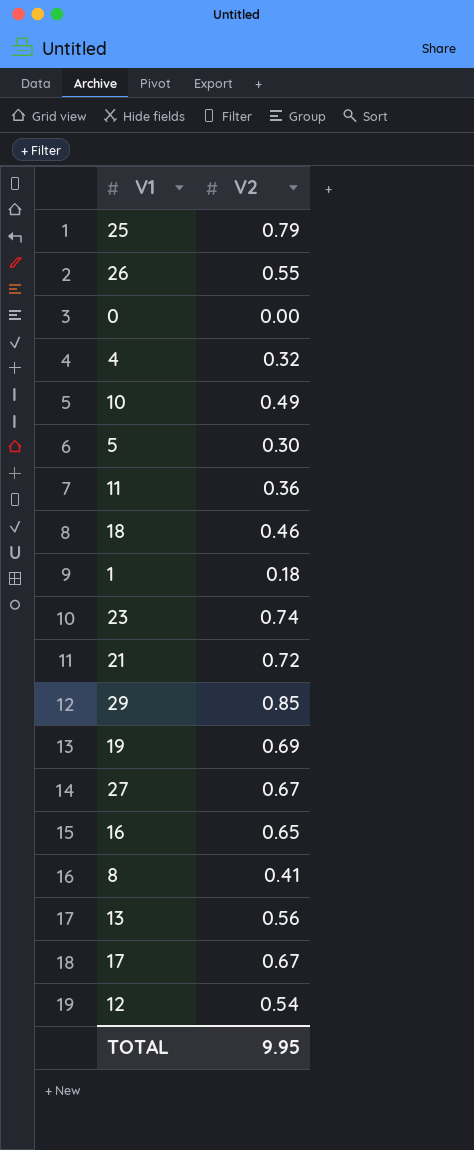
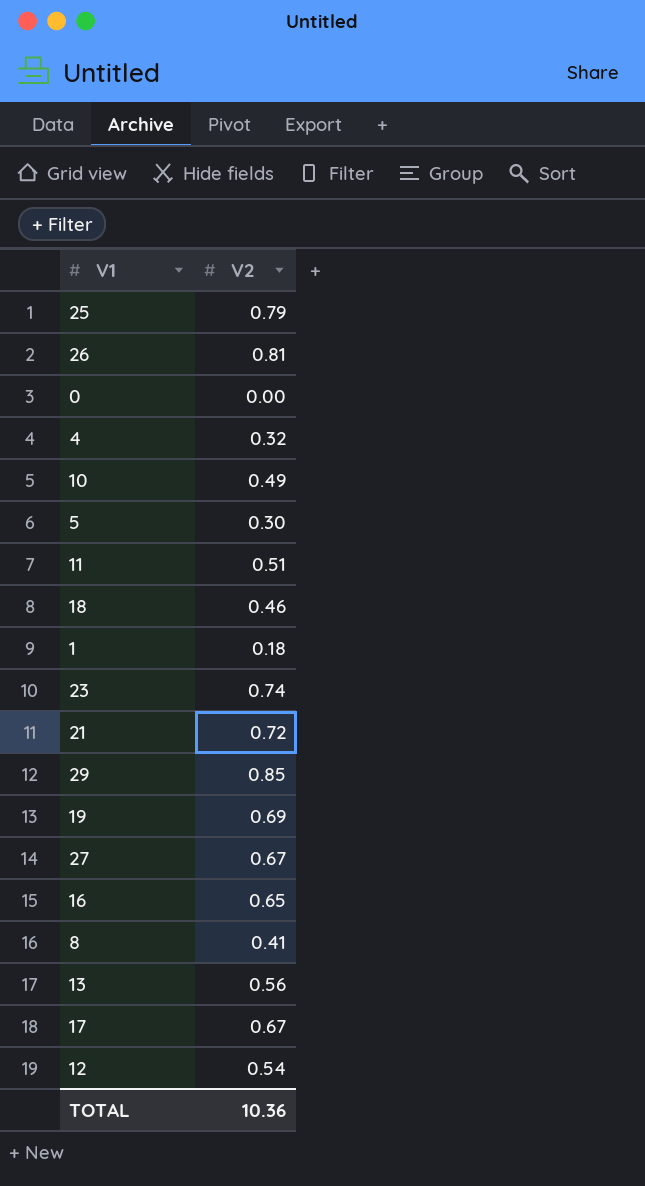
26 | V2: 0.55 -> 0.81
11 | V2: 0.36 -> 0.51
TOTAL | V2: 9.95 -> 10.36

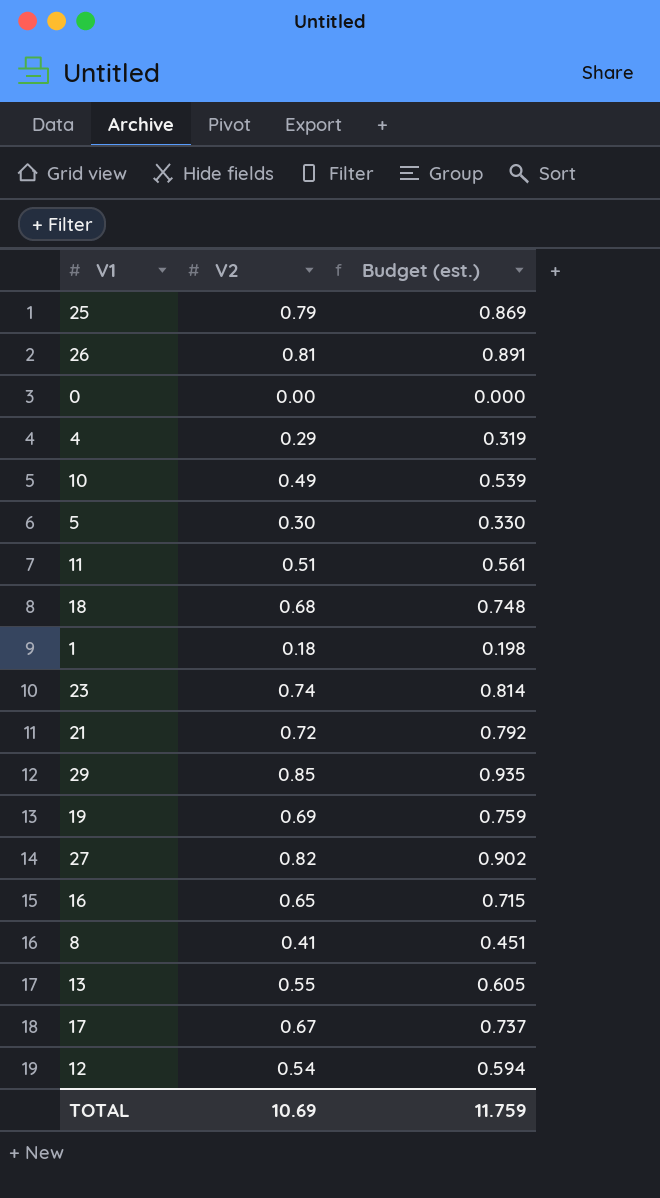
column Budget (est.) | formula: none -> [V2] * 1.1
4 | V2: 0.32 -> 0.29
18 | V2: 0.46 -> 0.68
27 | V2: 0.67 -> 0.82
13 | V2: 0.56 -> 0.55
TOTAL | V2: 10.36 -> 10.69

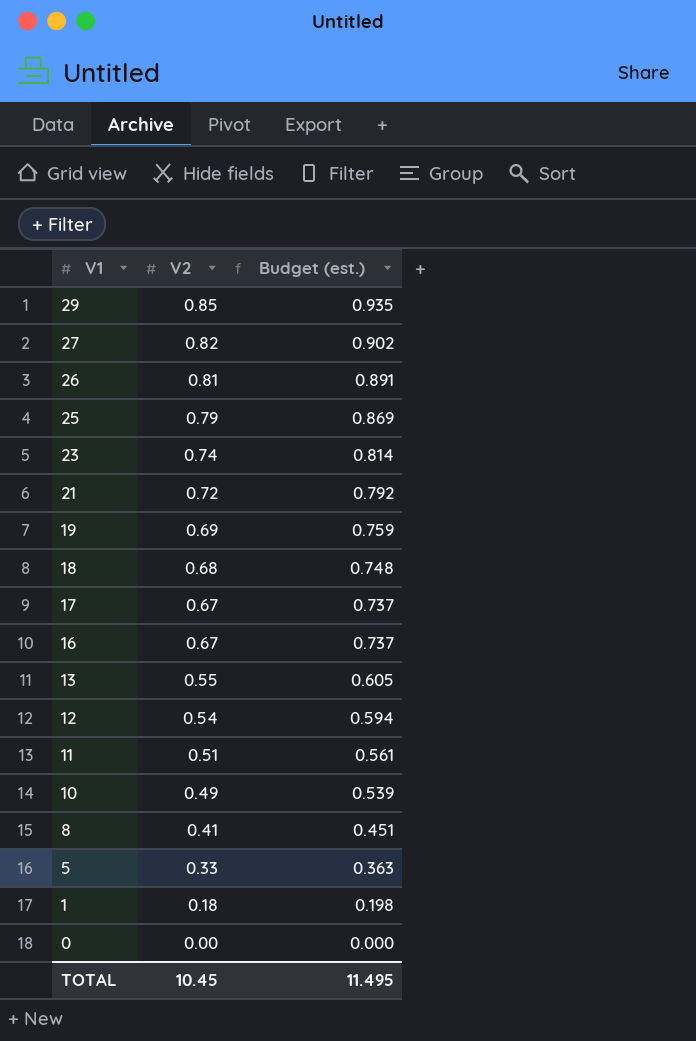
row order: none -> V1 descending
row 4: 0.29 | 0.319 -> none
16 | V2: 0.65 -> 0.67
16 | Budget (est.): 0.715 -> 0.737
5 | V2: 0.30 -> 0.33
5 | Budget (est.): 0.330 -> 0.363
TOTAL | V2: 10.69 -> 10.45
TOTAL | Budget (est.): 11.759 -> 11.495

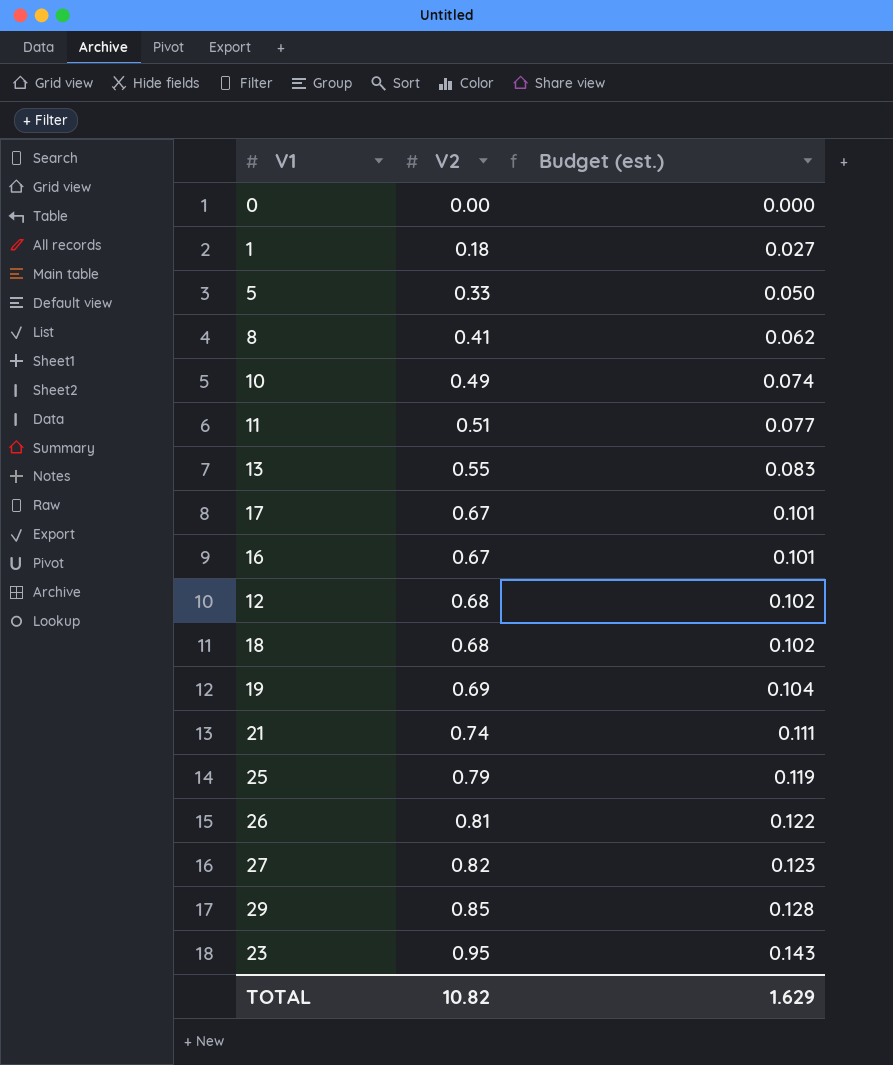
row order: V1 descending -> V2 ascending
column Budget (est.) | formula: [V2] * 1.1 -> [V2] * 0.15
12 | V2: 0.54 -> 0.68
21 | V2: 0.72 -> 0.74
23 | V2: 0.74 -> 0.95
TOTAL | V2: 10.45 -> 10.82
TOTAL | Budget (est.): 11.495 -> 1.629

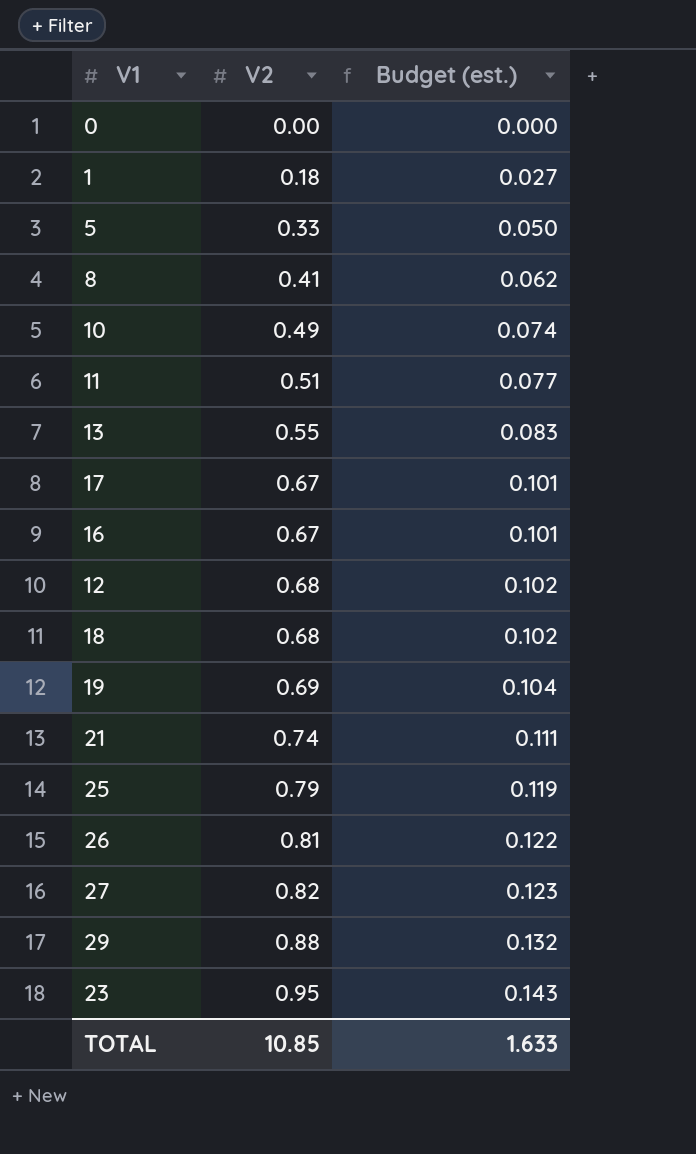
29 | V2: 0.85 -> 0.88
29 | Budget (est.): 0.128 -> 0.132
TOTAL | V2: 10.82 -> 10.85
TOTAL | Budget (est.): 1.629 -> 1.633

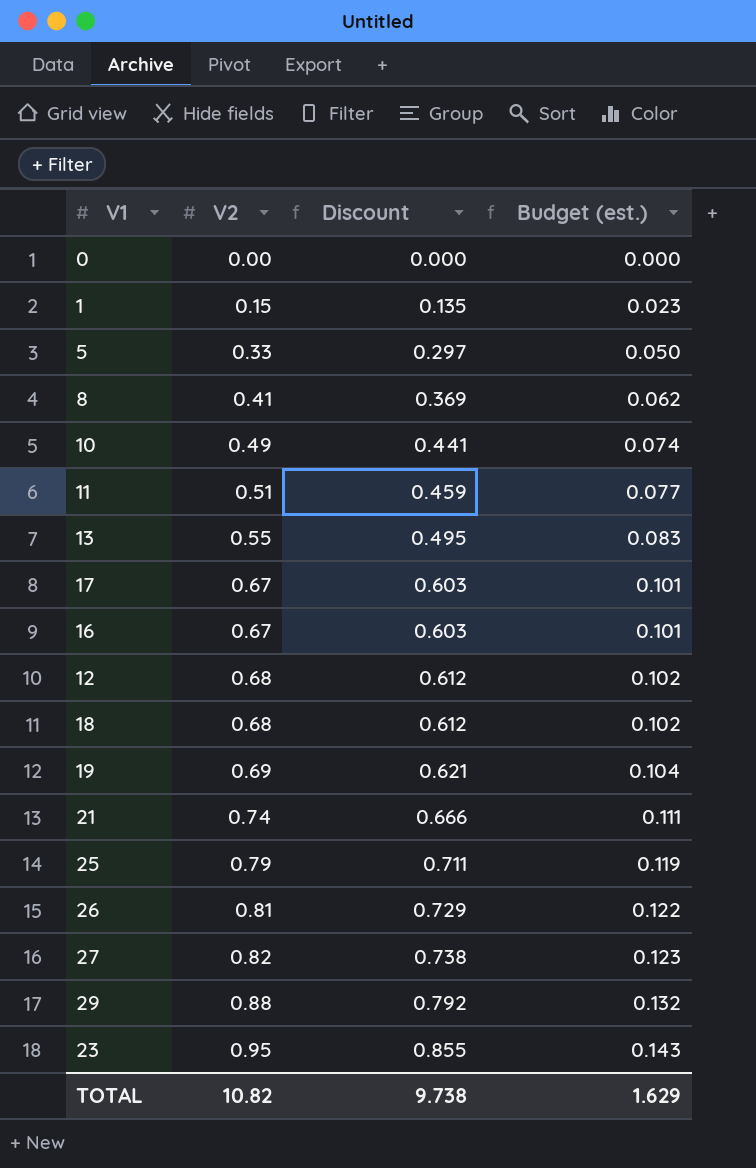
column Discount | formula: none -> [V2] * 0.9
1 | V2: 0.18 -> 0.15
1 | Budget (est.): 0.027 -> 0.023
TOTAL | V2: 10.85 -> 10.82
TOTAL | Budget (est.): 1.633 -> 1.629

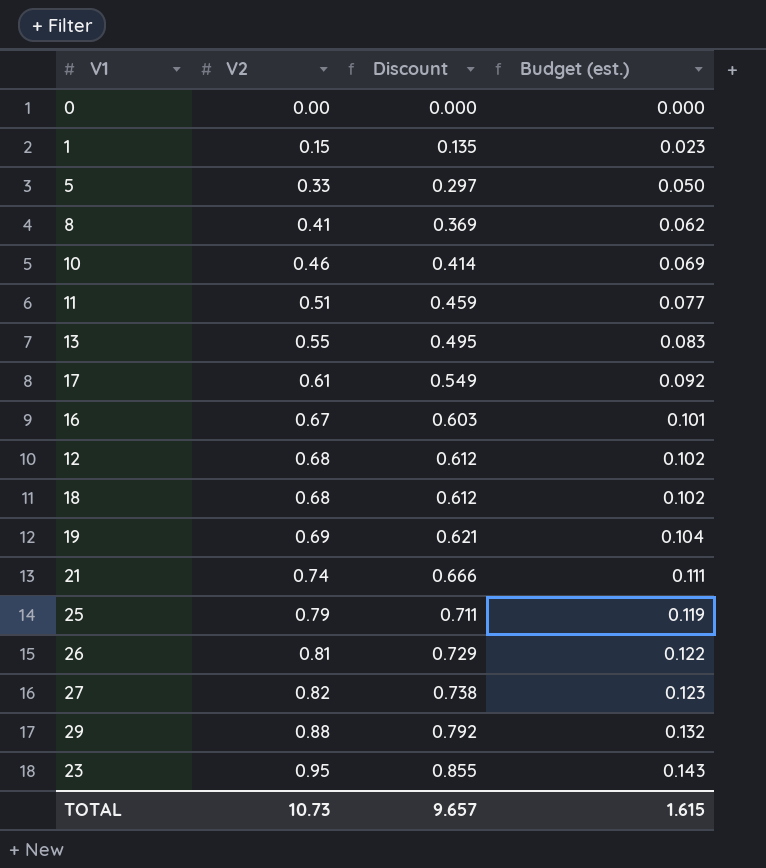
10 | V2: 0.49 -> 0.46
10 | Discount: 0.441 -> 0.414
10 | Budget (est.): 0.074 -> 0.069
17 | V2: 0.67 -> 0.61
17 | Discount: 0.603 -> 0.549
17 | Budget (est.): 0.101 -> 0.092
TOTAL | V2: 10.82 -> 10.73
TOTAL | Discount: 9.738 -> 9.657
TOTAL | Budget (est.): 1.629 -> 1.615

